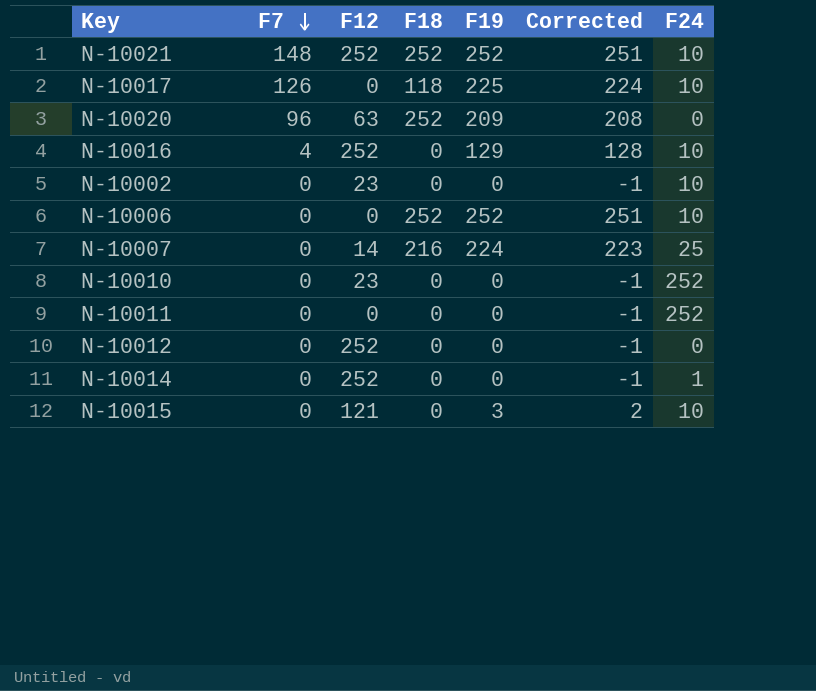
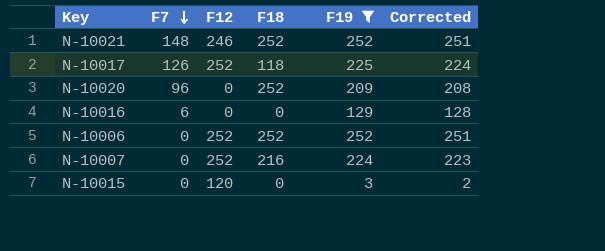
filter: none -> F19 != 0
column F24 | position: 7 -> none
N-10021 | F12: 252 -> 246
N-10017 | F12: 0 -> 252
N-10020 | F12: 63 -> 0
N-10016 | F7: 4 -> 6
N-10016 | F12: 252 -> 0
N-10006 | F12: 0 -> 252
N-10007 | F12: 14 -> 252
N-10015 | F12: 121 -> 120

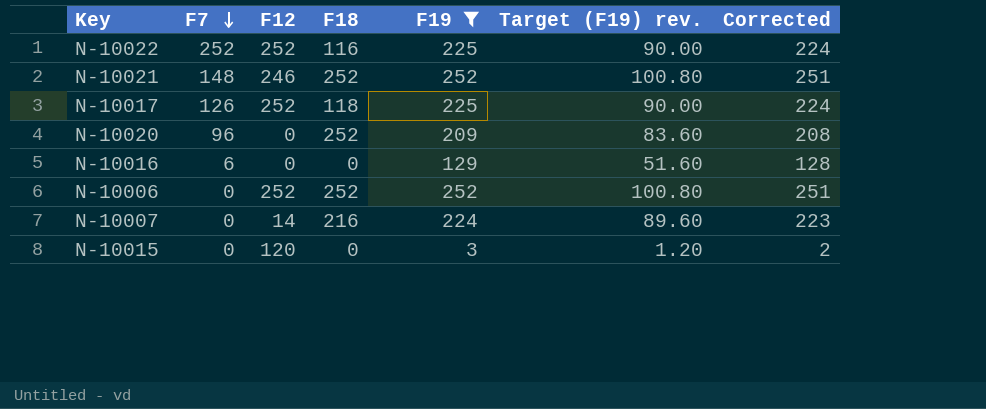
column Target (F19) rev. | formula: none -> [F19] * 0.4
row N-10022: none -> 252 | 252 | 116 | 225 | 90.00 | 224
N-10007 | F12: 252 -> 14

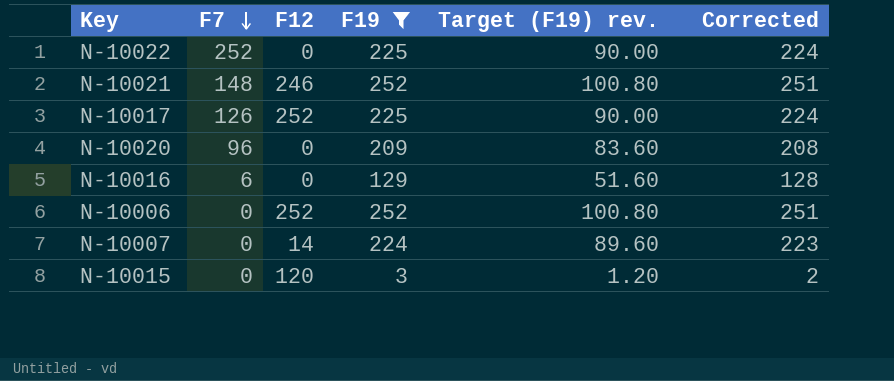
column F18 | position: 4 -> none
N-10022 | F12: 252 -> 0

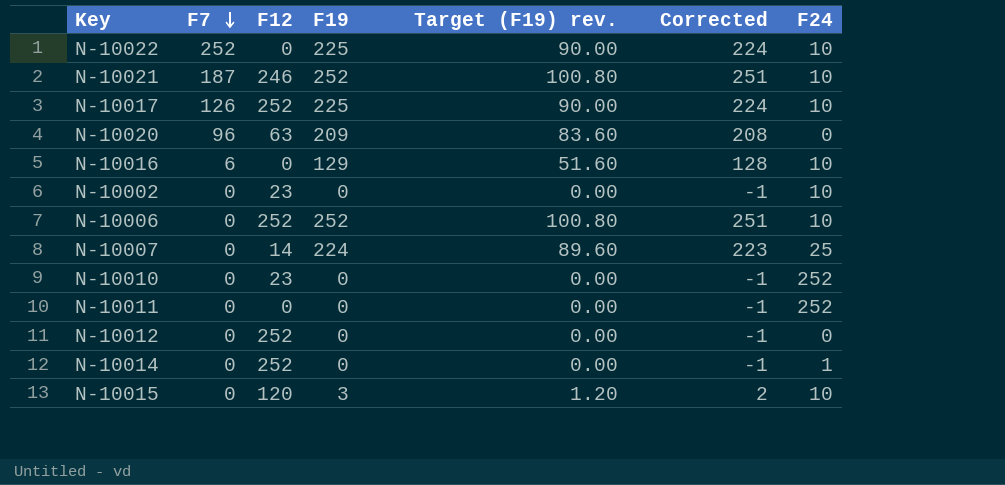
filter: F19 != 0 -> none
column F24 | position: none -> 7
N-10021 | F7: 148 -> 187
N-10020 | F12: 0 -> 63

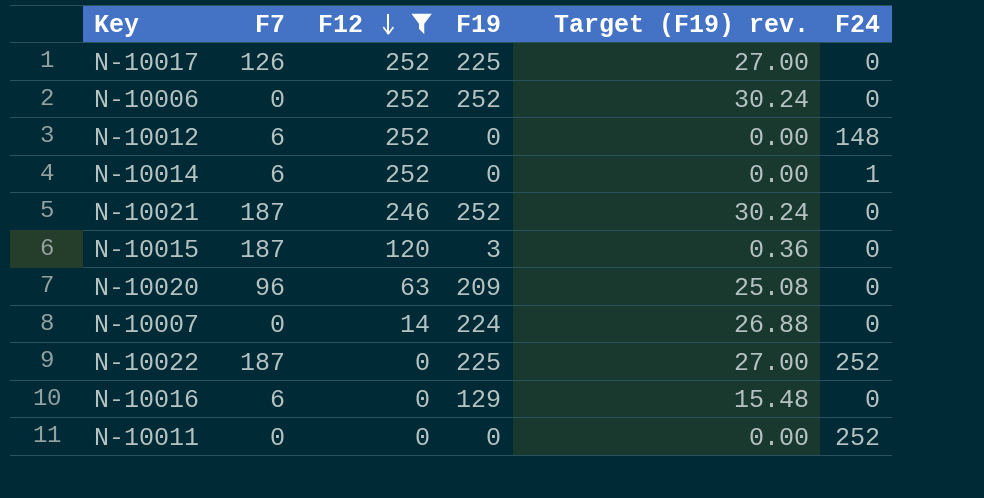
filter: none -> F12 != 23
row order: F7 descending -> F12 descending
column Corrected | formula: [F19] - 1 -> none
column Target (F19) rev. | formula: [F19] * 0.4 -> [F19] * 0.12
N-10017 | F24: 10 -> 0
N-10006 | F24: 10 -> 0
N-10012 | F7: 0 -> 6
N-10012 | F24: 0 -> 148
N-10014 | F7: 0 -> 6
N-10021 | F24: 10 -> 0
N-10015 | F7: 0 -> 187
N-10015 | F24: 10 -> 0
N-10007 | F24: 25 -> 0
N-10022 | F7: 252 -> 187
N-10022 | F24: 10 -> 252
N-10016 | F24: 10 -> 0

